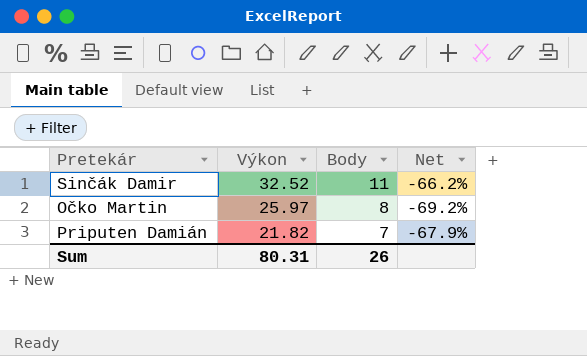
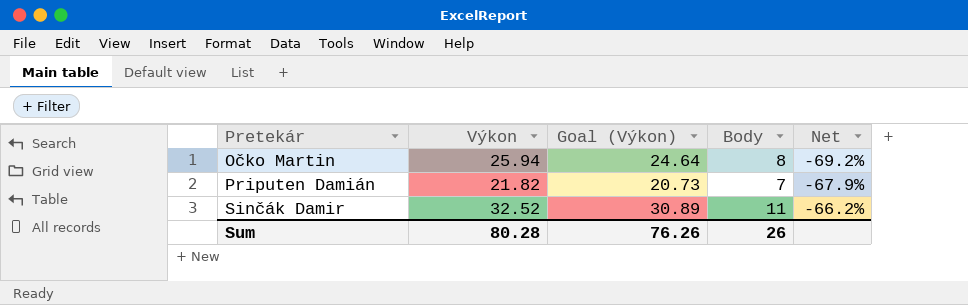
row order: Výkon descending -> Pretekár ascending
column Goal (Výkon) | formula: none -> [Výkon] * 0.95
Očko Martin | Výkon: 25.97 -> 25.94
Sum | Výkon: 80.31 -> 80.28

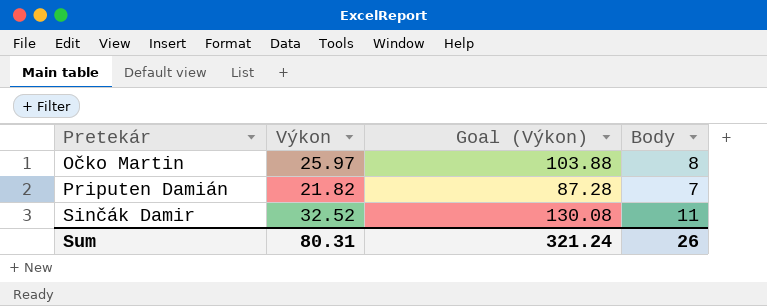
column Net | formula: ([Body] - [Výkon]) / [Výkon] -> none
column Goal (Výkon) | formula: [Výkon] * 0.95 -> [Výkon] * 4
Očko Martin | Výkon: 25.94 -> 25.97
Sum | Výkon: 80.28 -> 80.31
Sum | Goal (Výkon): 76.26 -> 321.24

